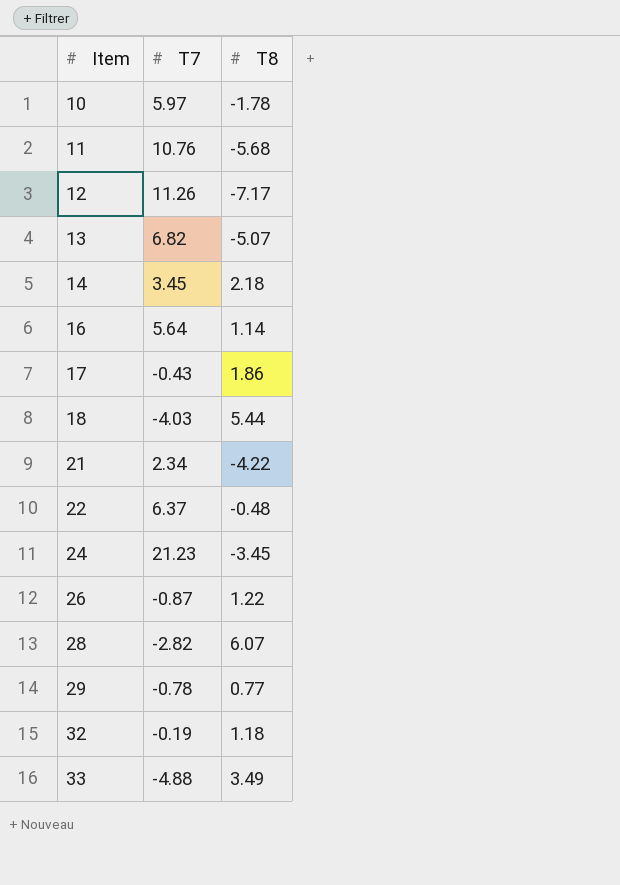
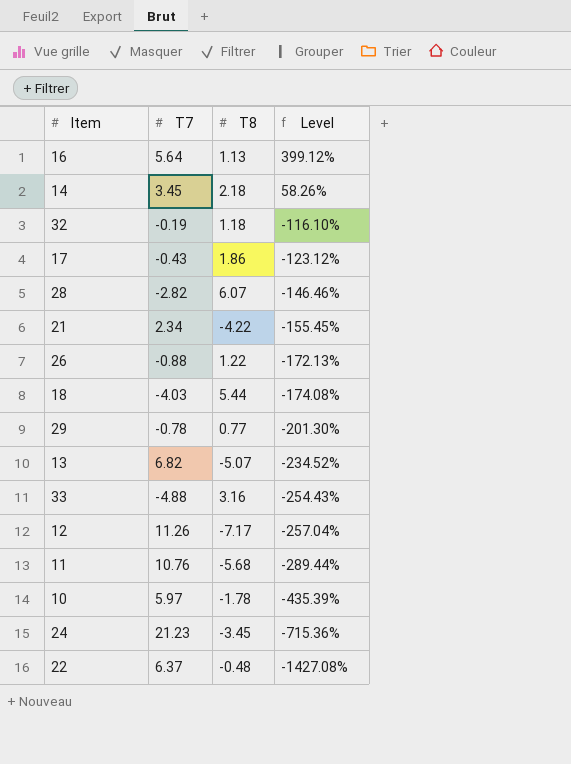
row order: Item ascending -> Level descending
column Level | formula: none -> ([T7] - [T8]) / [T8]
16 | T8: 1.14 -> 1.13
26 | T7: -0.87 -> -0.88
33 | T8: 3.49 -> 3.16

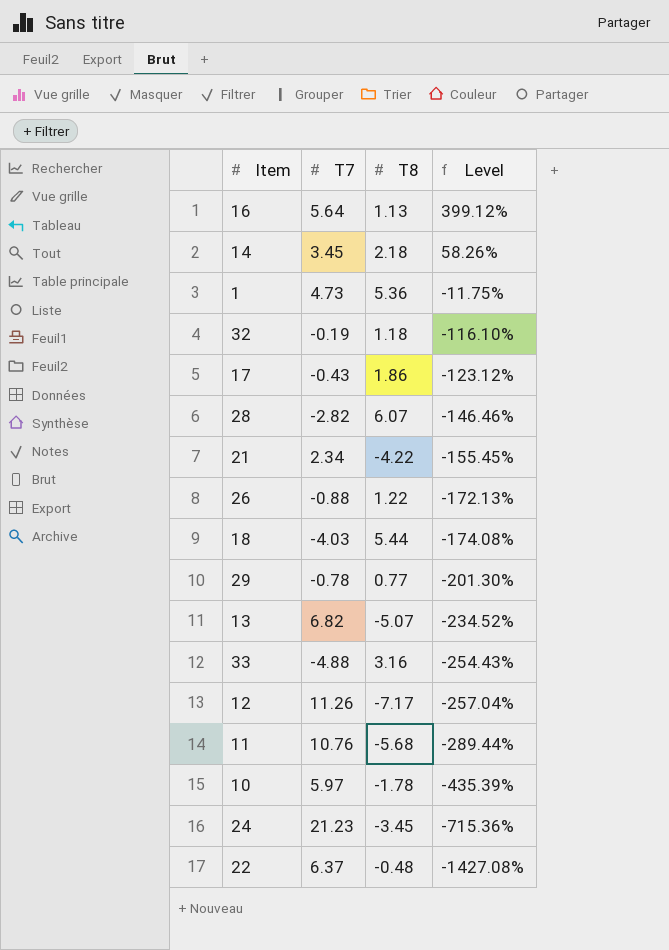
row 1: none -> 4.73 | 5.36 | -11.75%

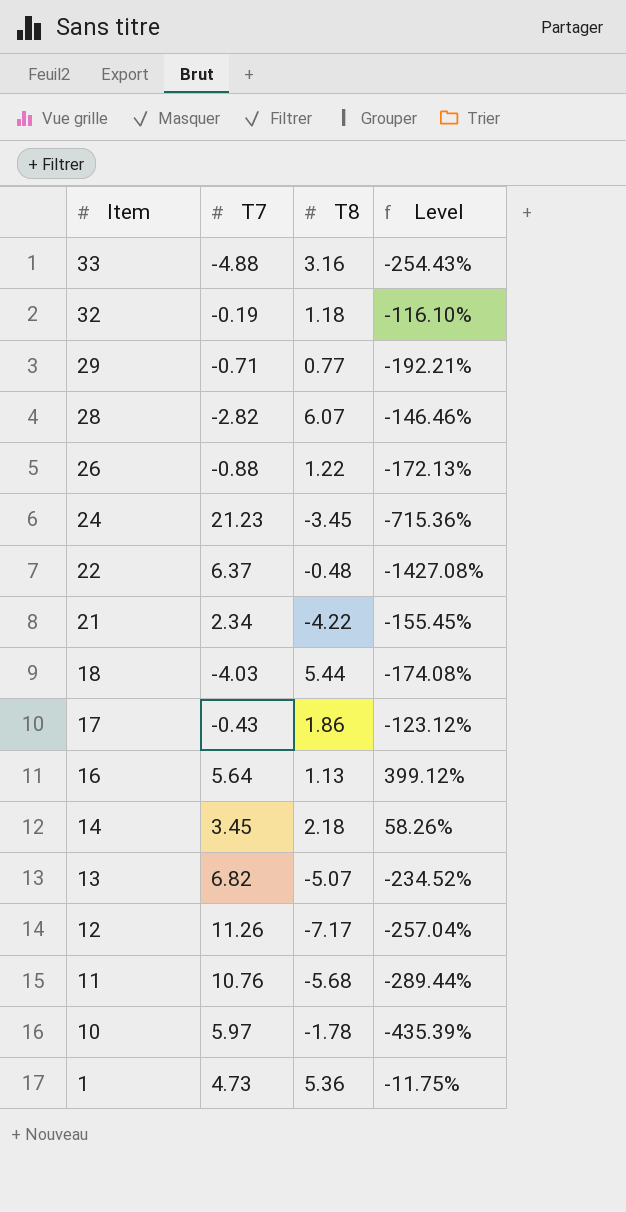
row order: Level descending -> Item descending
29 | T7: -0.78 -> -0.71
29 | Level: -201.30% -> -192.21%

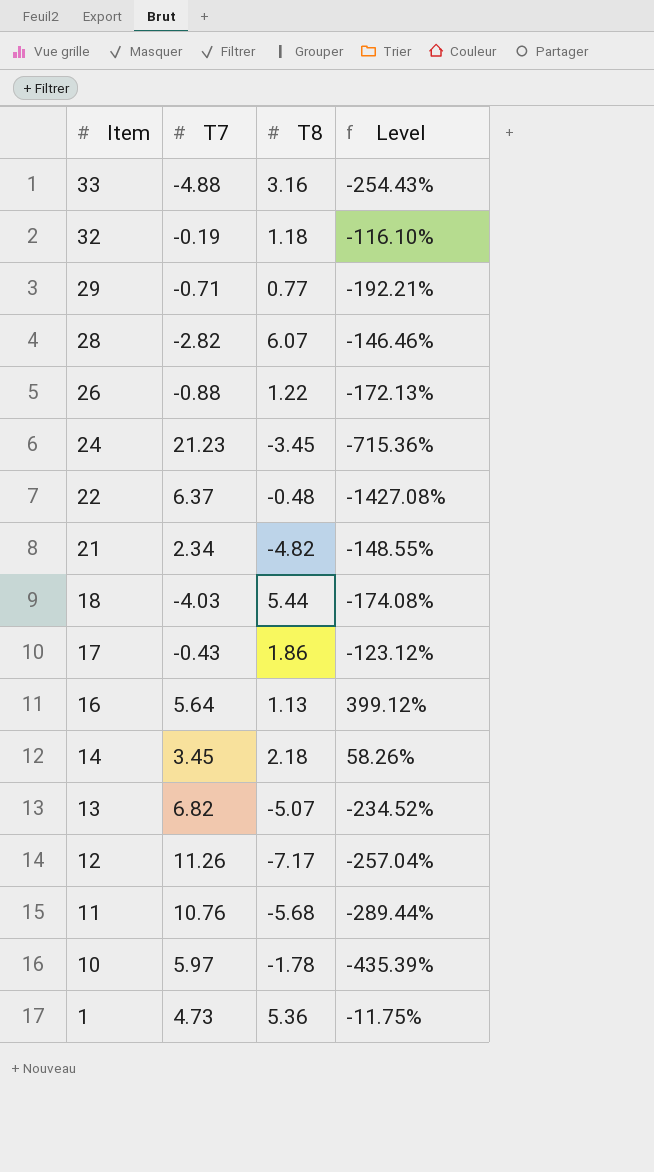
21 | T8: -4.22 -> -4.82
21 | Level: -155.45% -> -148.55%

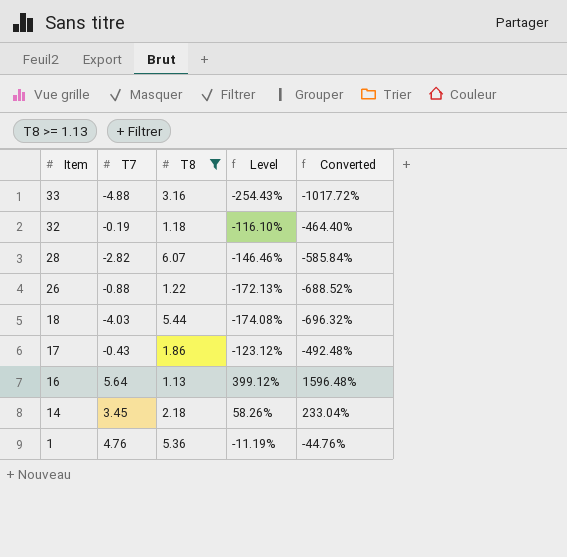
filter: none -> T8 >= 1.13
column Converted | formula: none -> [Level] * 4
1 | T7: 4.73 -> 4.76
1 | Level: -11.75% -> -11.19%

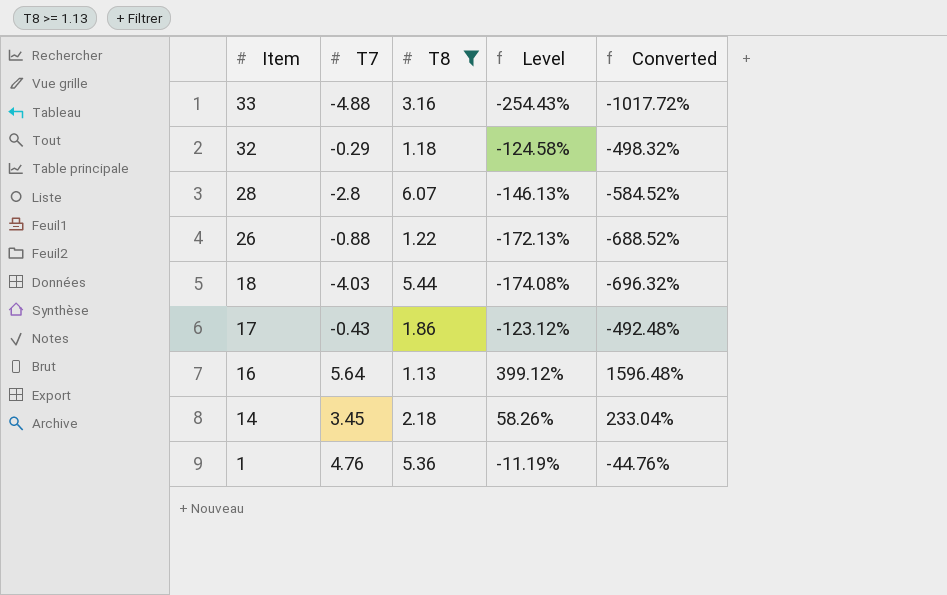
32 | T7: -0.19 -> -0.29
32 | Level: -116.10% -> -124.58%
32 | Converted: -464.40% -> -498.32%
28 | T7: -2.82 -> -2.8
28 | Level: -146.46% -> -146.13%
28 | Converted: -585.84% -> -584.52%

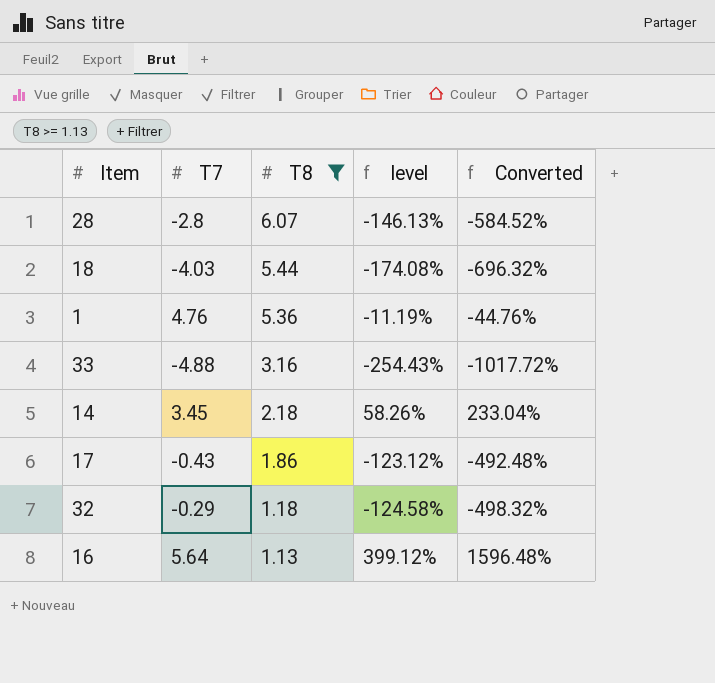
row order: Item descending -> T8 descending
column name: Level -> level
row 26: -0.88 | 1.22 | -172.13% | -688.52% -> none

